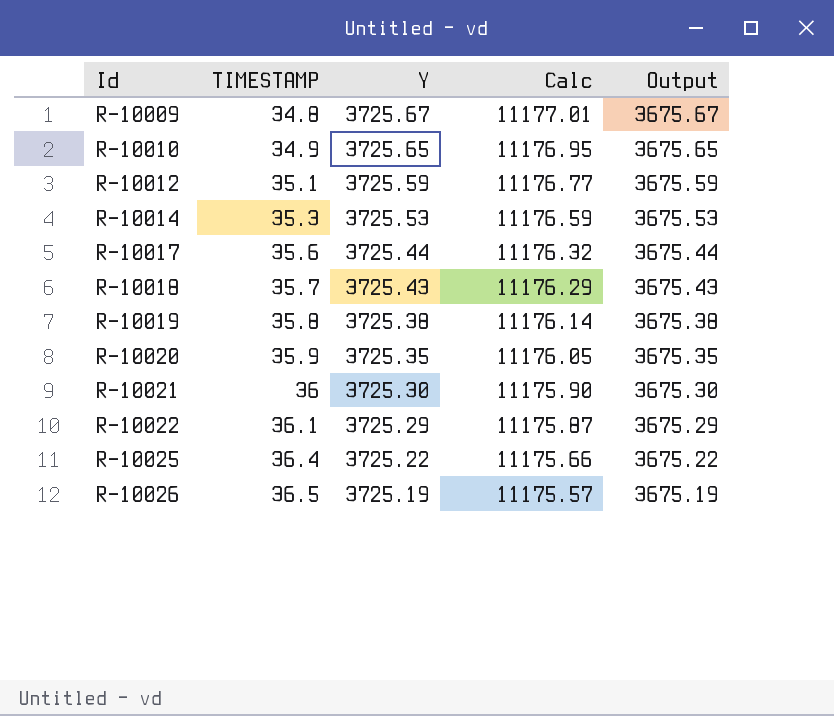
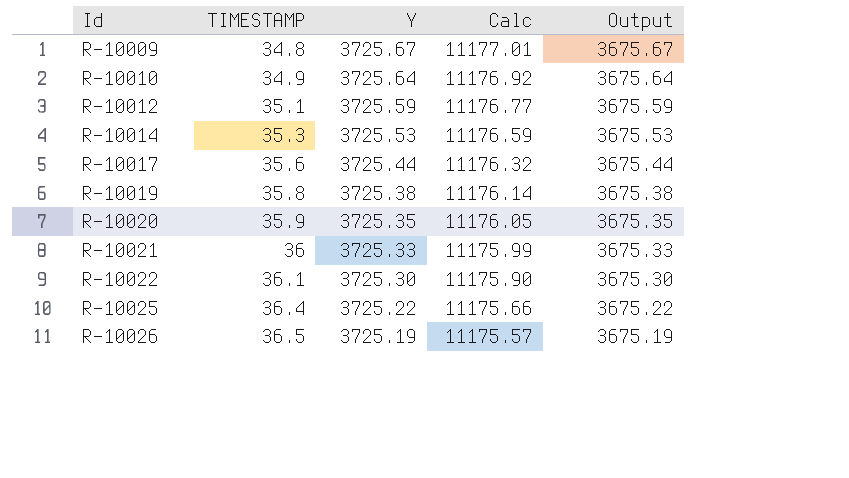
row R-10018: 35.7 | 3725.43 | 11176.29 | 3675.43 -> none
R-10010 | Y: 3725.65 -> 3725.64
R-10010 | Calc: 11176.95 -> 11176.92
R-10010 | Output: 3675.65 -> 3675.64
R-10021 | Y: 3725.30 -> 3725.33
R-10021 | Calc: 11175.90 -> 11175.99
R-10021 | Output: 3675.30 -> 3675.33
R-10022 | Y: 3725.29 -> 3725.30
R-10022 | Calc: 11175.87 -> 11175.90
R-10022 | Output: 3675.29 -> 3675.30

